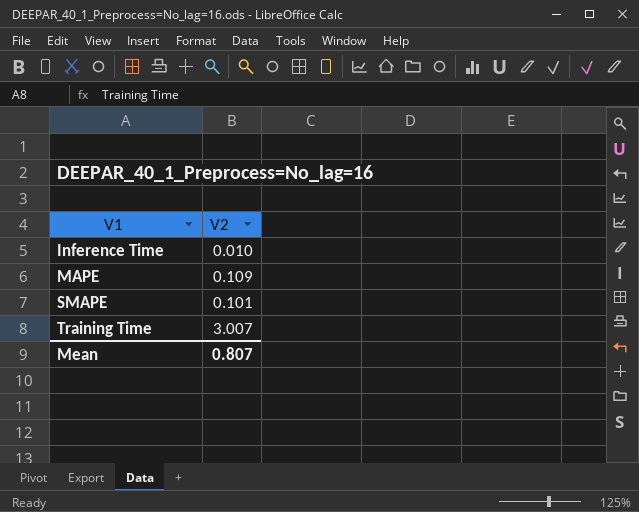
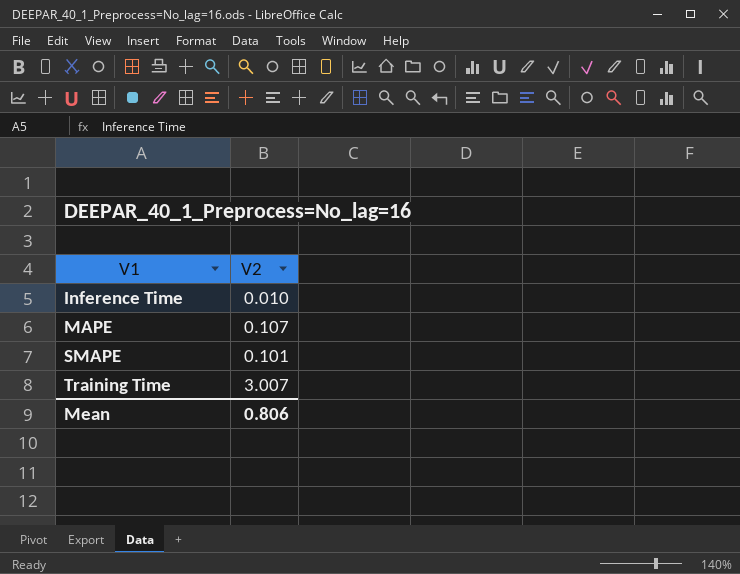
MAPE | V2: 0.109 -> 0.107
Mean | V2: 0.807 -> 0.806

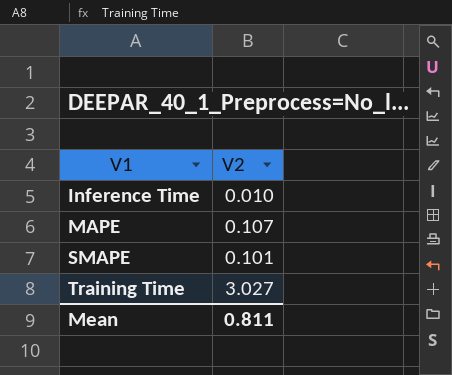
Training Time | V2: 3.007 -> 3.027
Mean | V2: 0.806 -> 0.811

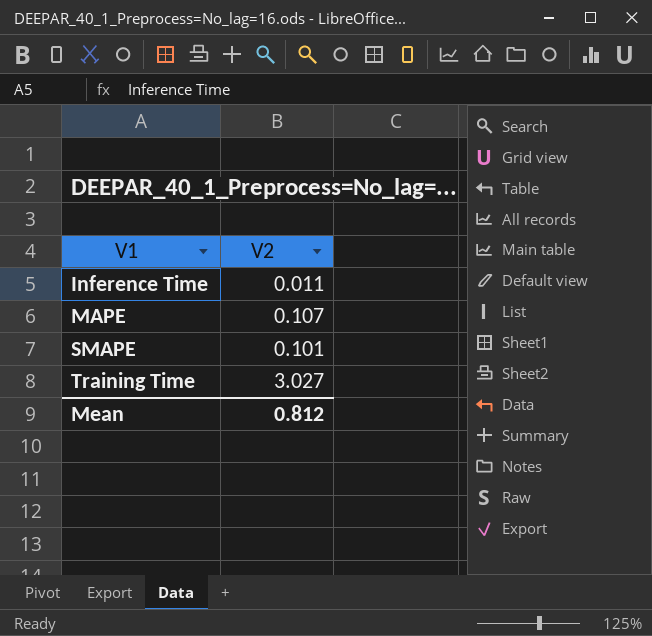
Inference Time | V2: 0.010 -> 0.011
Mean | V2: 0.811 -> 0.812

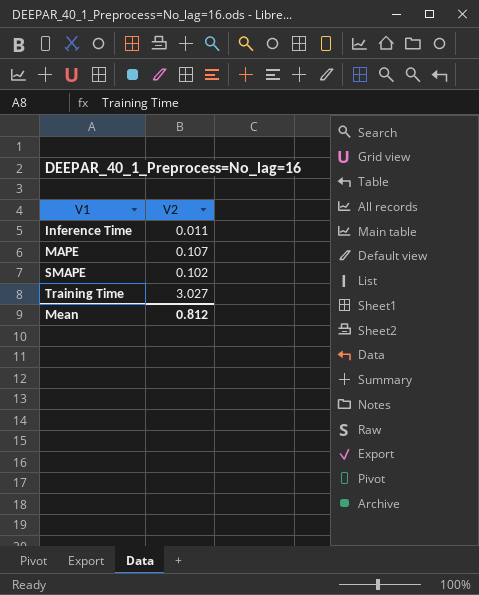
SMAPE | V2: 0.101 -> 0.102

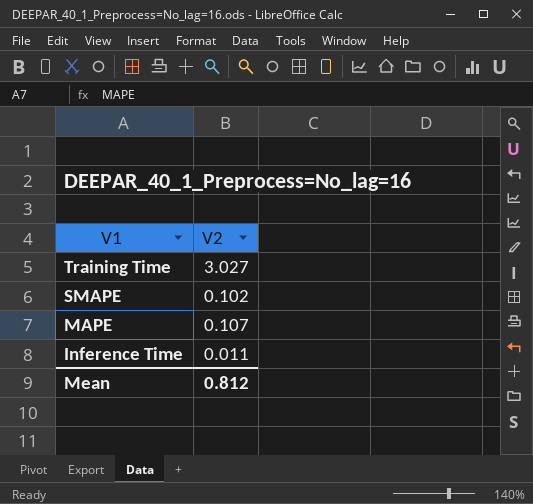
row order: V1 ascending -> V1 descending

